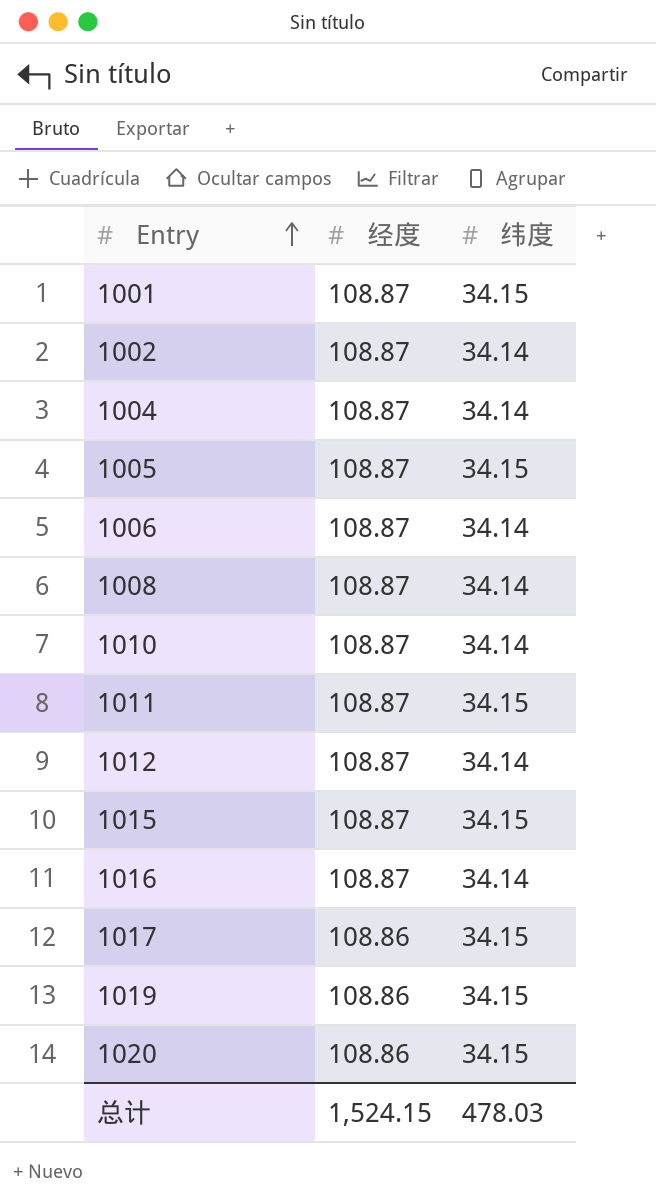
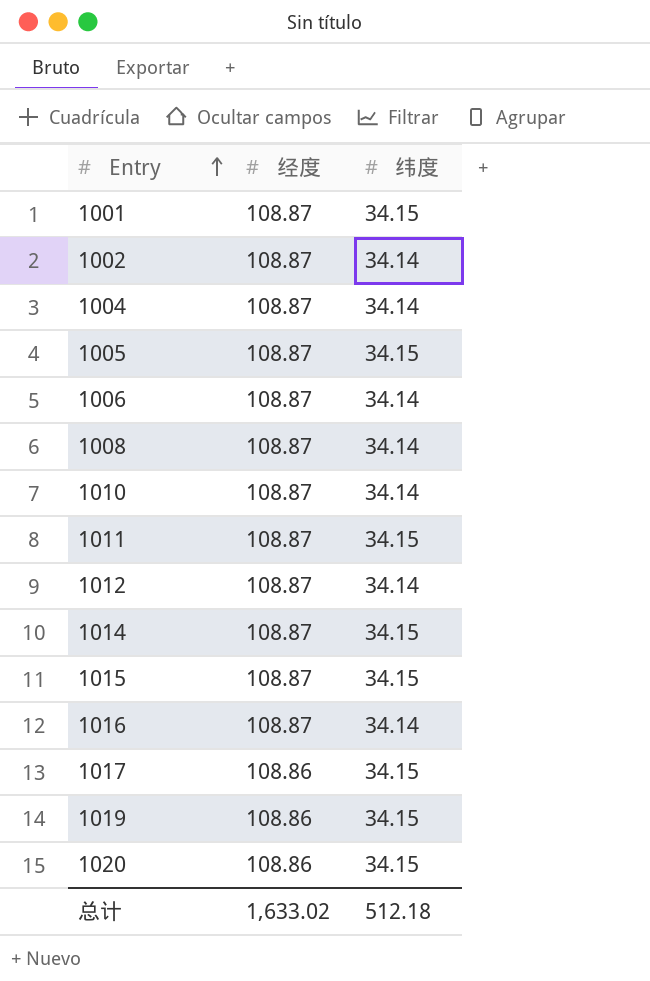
row 1014: none -> 108.87 | 34.15
总计 | 经度: 1,524.15 -> 1,633.02
总计 | 纬度: 478.03 -> 512.18

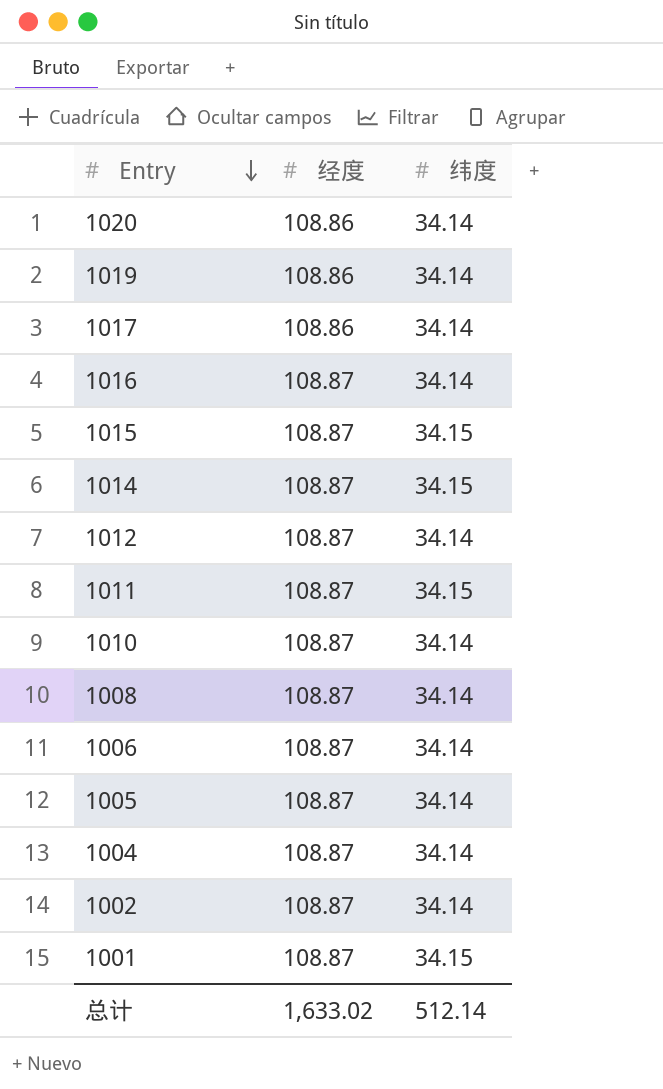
row order: Entry ascending -> Entry descending
1020 | 纬度: 34.15 -> 34.14
1019 | 纬度: 34.15 -> 34.14
1017 | 纬度: 34.15 -> 34.14
1005 | 纬度: 34.15 -> 34.14
总计 | 纬度: 512.18 -> 512.14

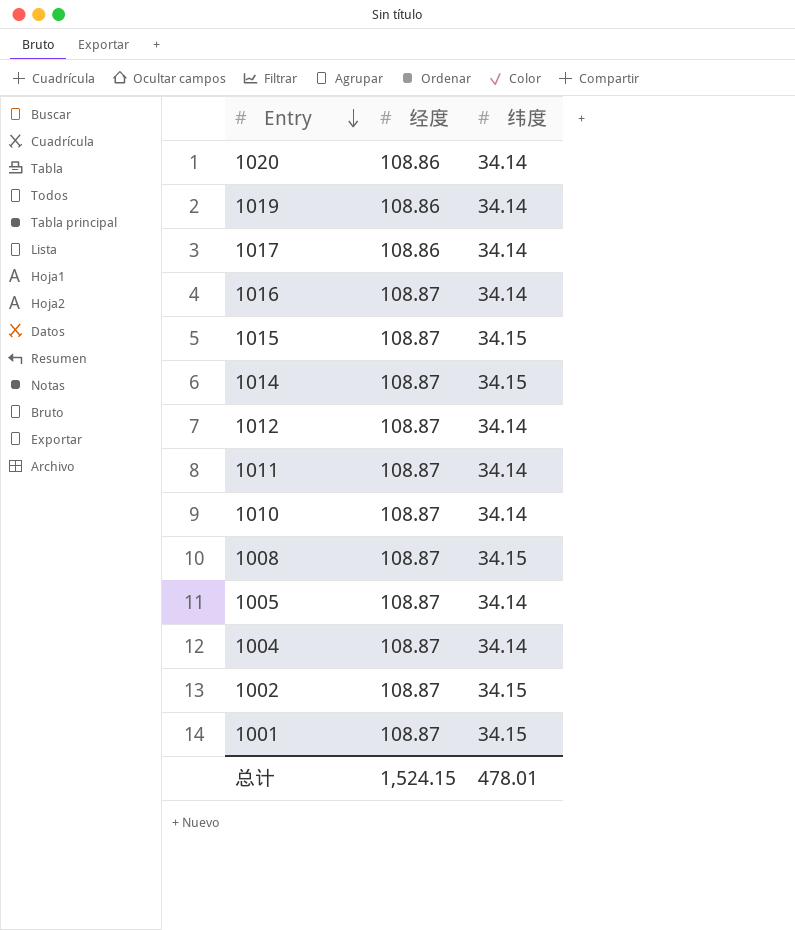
row 1006: 108.87 | 34.14 -> none
1011 | 纬度: 34.15 -> 34.14
1008 | 纬度: 34.14 -> 34.15
1002 | 纬度: 34.14 -> 34.15
总计 | 经度: 1,633.02 -> 1,524.15
总计 | 纬度: 512.14 -> 478.01

